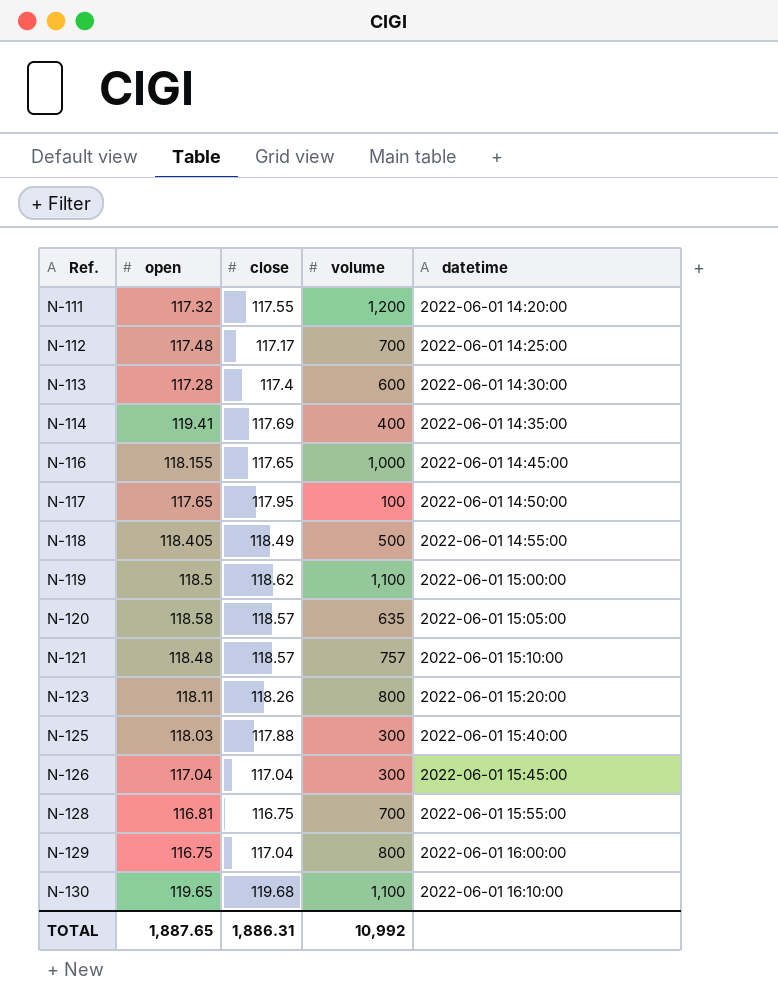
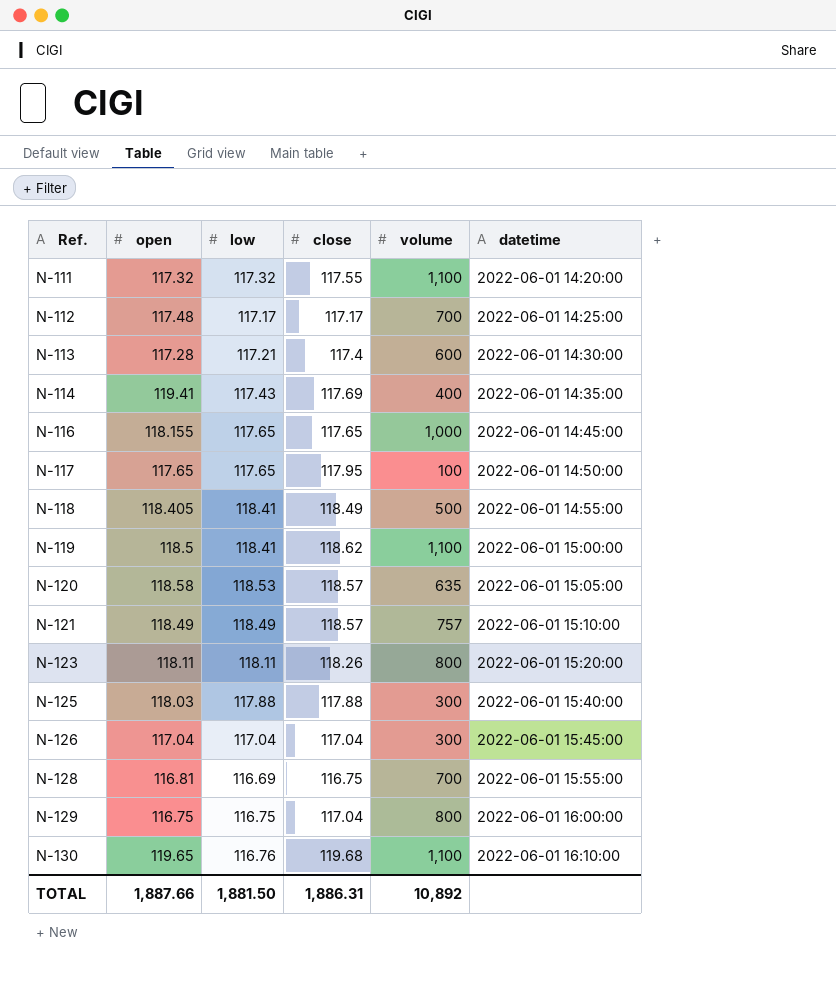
column low | position: none -> 3
N-111 | volume: 1,200 -> 1,100
N-121 | open: 118.48 -> 118.49
TOTAL | open: 1,887.65 -> 1,887.66
TOTAL | volume: 10,992 -> 10,892

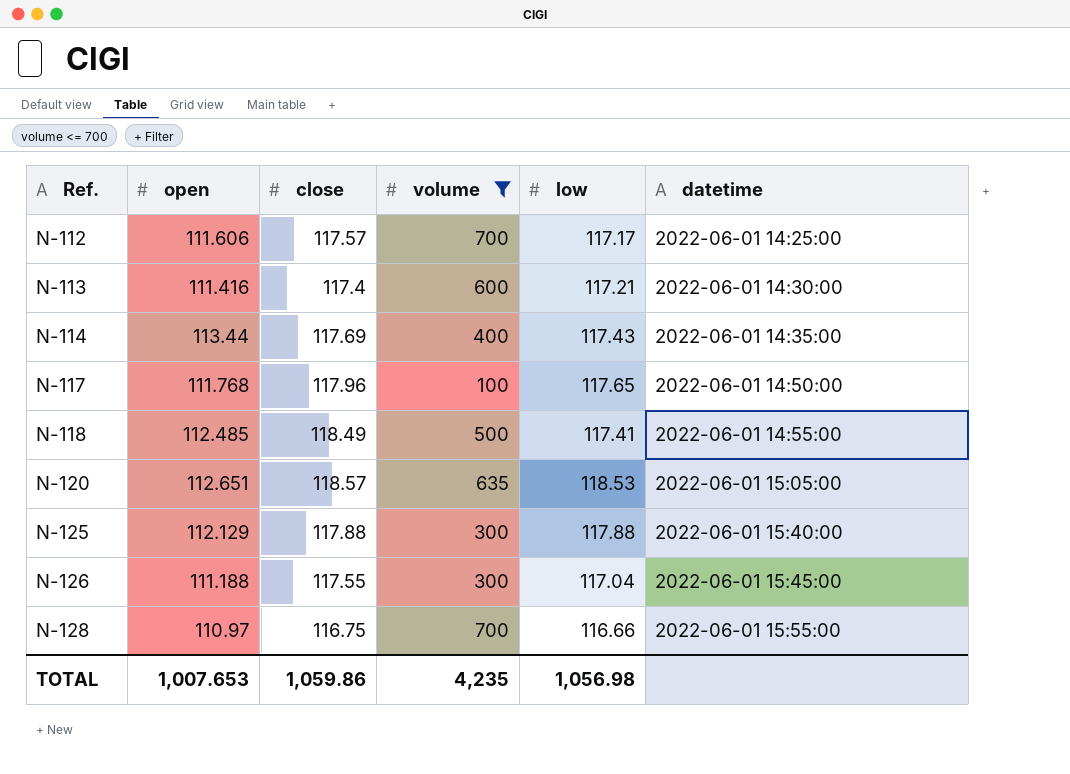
filter: none -> volume <= 700
column low | position: 3 -> 5
N-112 | open: 117.48 -> 111.606
N-112 | close: 117.17 -> 117.57
N-113 | open: 117.28 -> 111.416
N-114 | open: 119.41 -> 113.44
N-117 | open: 117.65 -> 111.768
N-117 | close: 117.95 -> 117.96
N-118 | open: 118.405 -> 112.485
N-118 | low: 118.41 -> 117.41
N-120 | open: 118.58 -> 112.651
N-125 | open: 118.03 -> 112.129
N-126 | open: 117.04 -> 111.188
N-126 | close: 117.04 -> 117.55
N-128 | open: 116.81 -> 110.97
N-128 | low: 116.69 -> 116.66
TOTAL | open: 1,887.66 -> 1,007.653
TOTAL | close: 1,886.31 -> 1,059.86
TOTAL | volume: 10,892 -> 4,235
TOTAL | low: 1,881.50 -> 1,056.98

